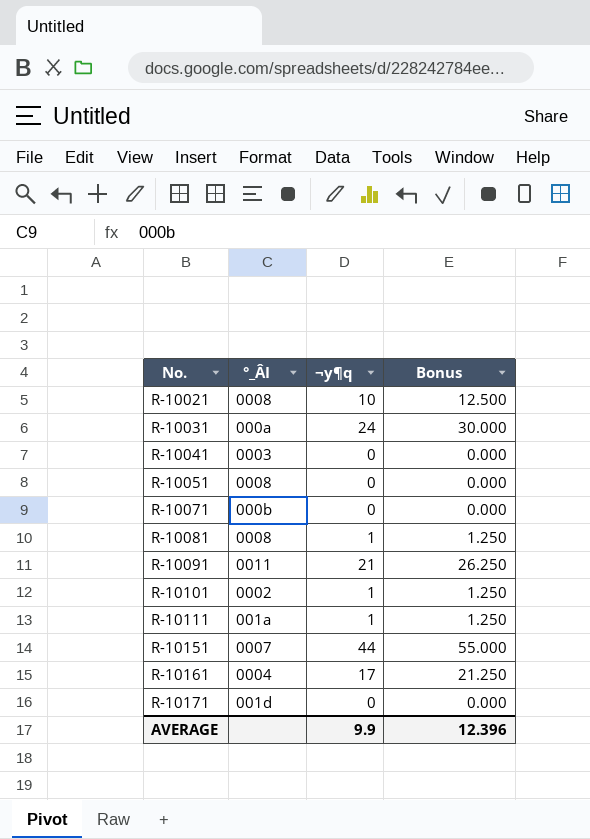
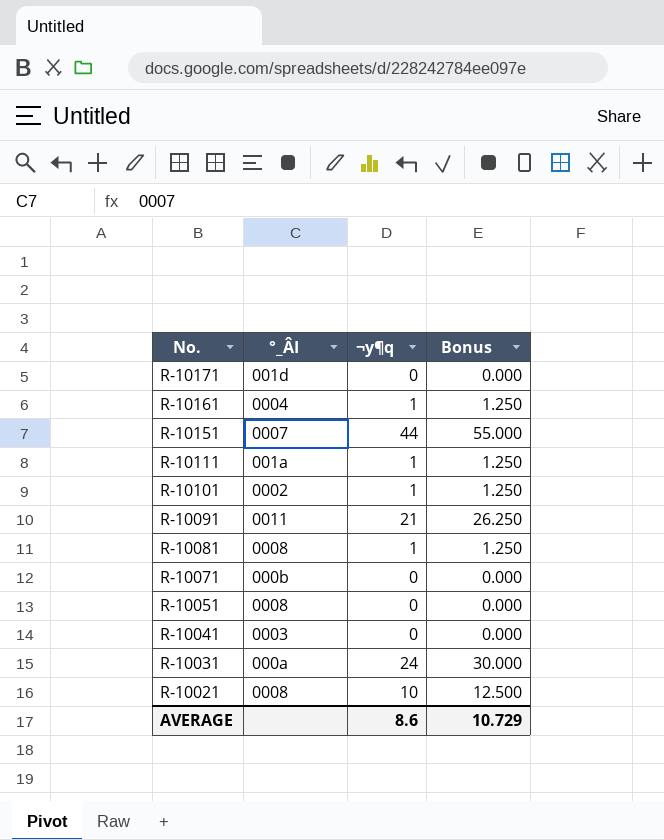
row order: No. ascending -> No. descending
R-10161 | ¬y¶q: 17 -> 1
R-10161 | Bonus: 21.250 -> 1.250
AVERAGE | ¬y¶q: 9.9 -> 8.6
AVERAGE | Bonus: 12.396 -> 10.729

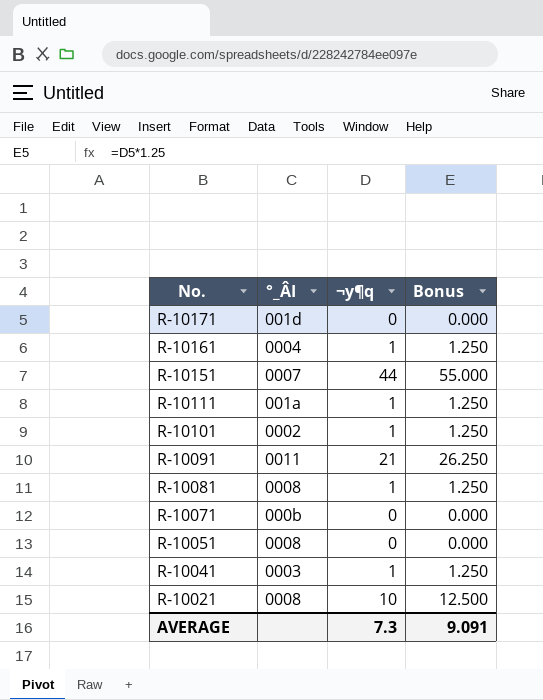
row R-10031: 000a | 24 | 30.000 -> none
R-10041 | ¬y¶q: 0 -> 1
R-10041 | Bonus: 0.000 -> 1.250
AVERAGE | ¬y¶q: 8.6 -> 7.3
AVERAGE | Bonus: 10.729 -> 9.091

